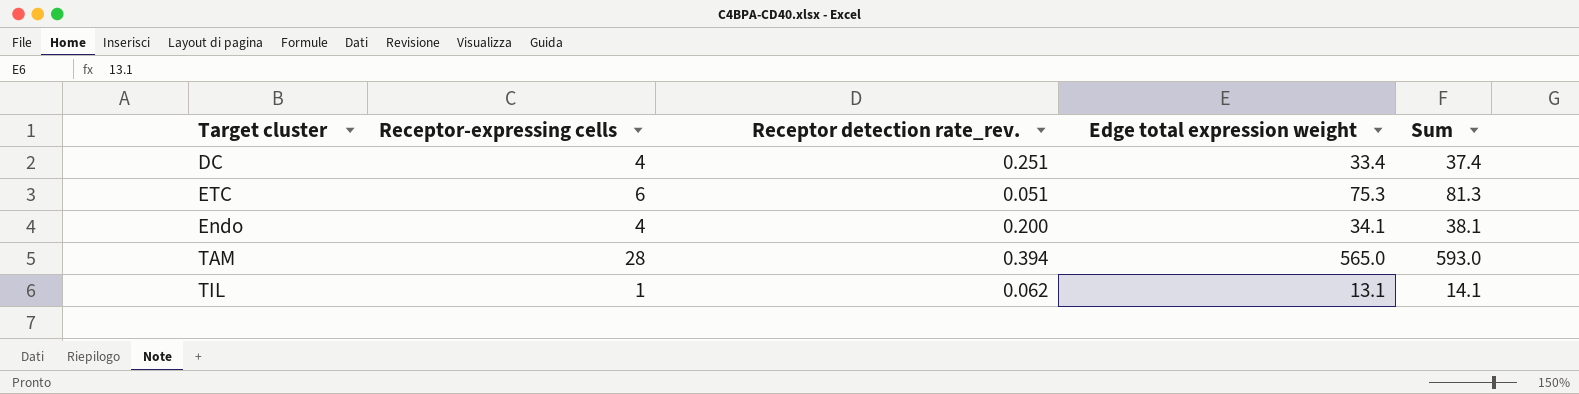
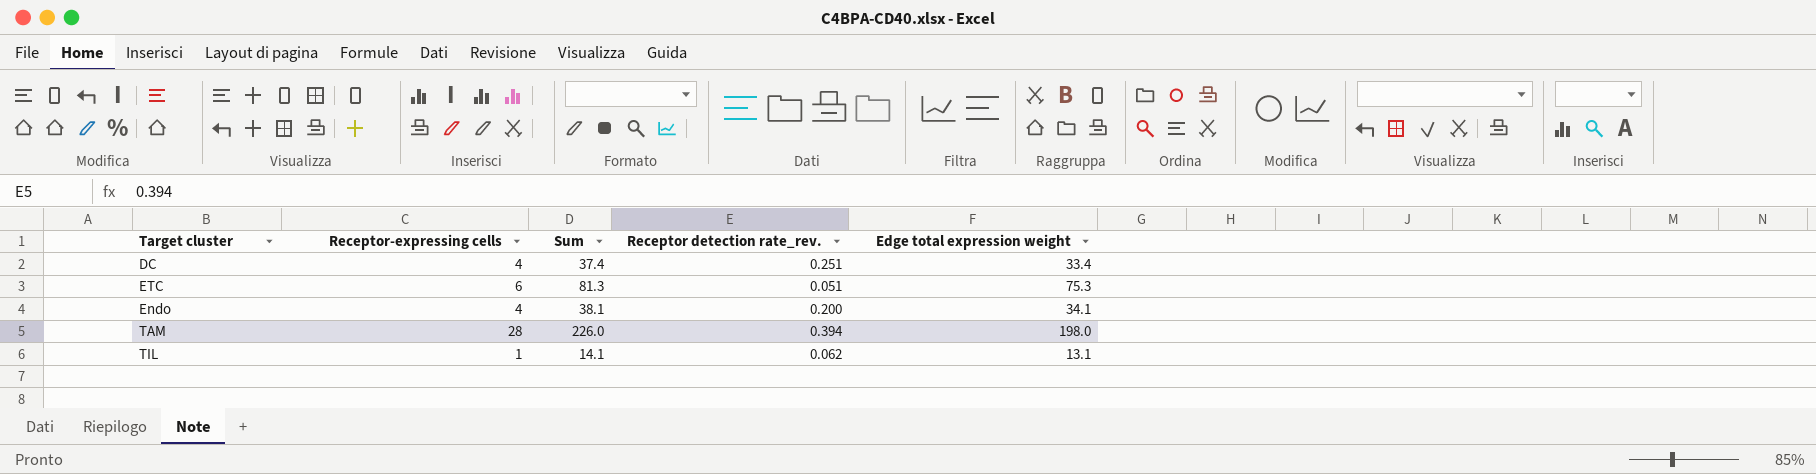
column Sum | position: 5 -> 3
TAM | Sum: 593.0 -> 226.0
TAM | Edge total expression weight: 565.0 -> 198.0

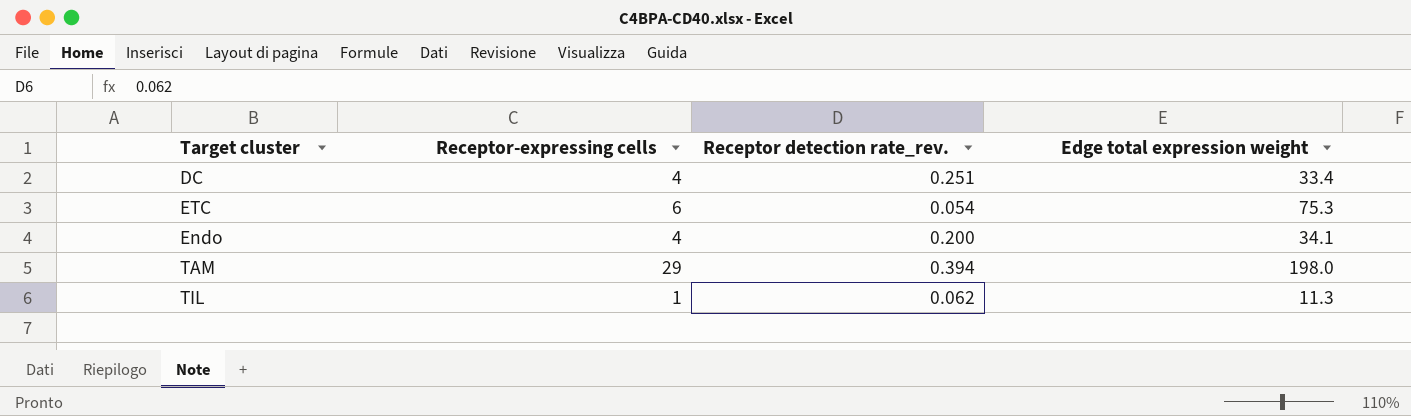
column Sum | formula: [Receptor-expressing cells] + [Edge total expression weight] -> none
ETC | Receptor detection rate_rev.: 0.051 -> 0.054
TAM | Receptor-expressing cells: 28 -> 29
TIL | Edge total expression weight: 13.1 -> 11.3

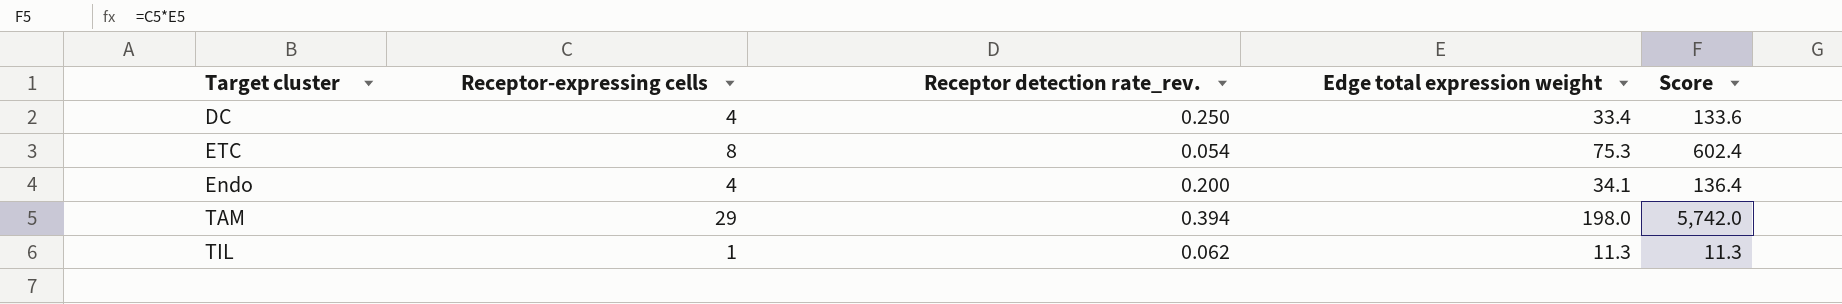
column Score | formula: none -> [Receptor-expressing cells] * [Edge total expression weight]
DC | Receptor detection rate_rev.: 0.251 -> 0.250
ETC | Receptor-expressing cells: 6 -> 8

